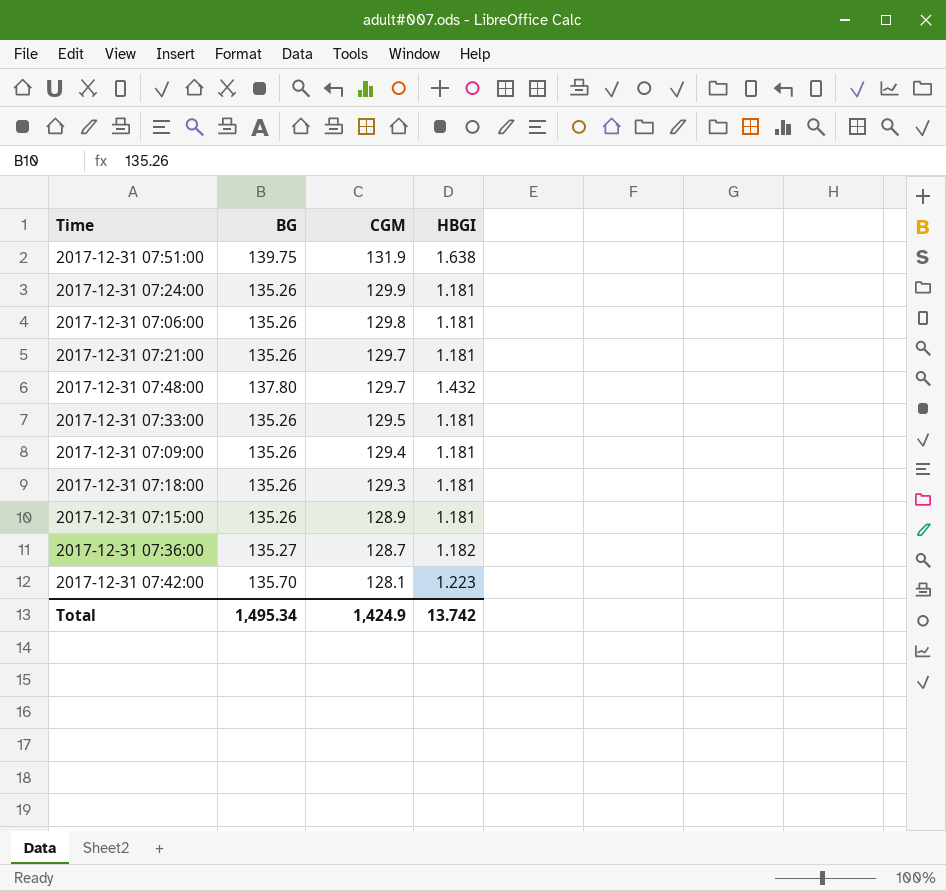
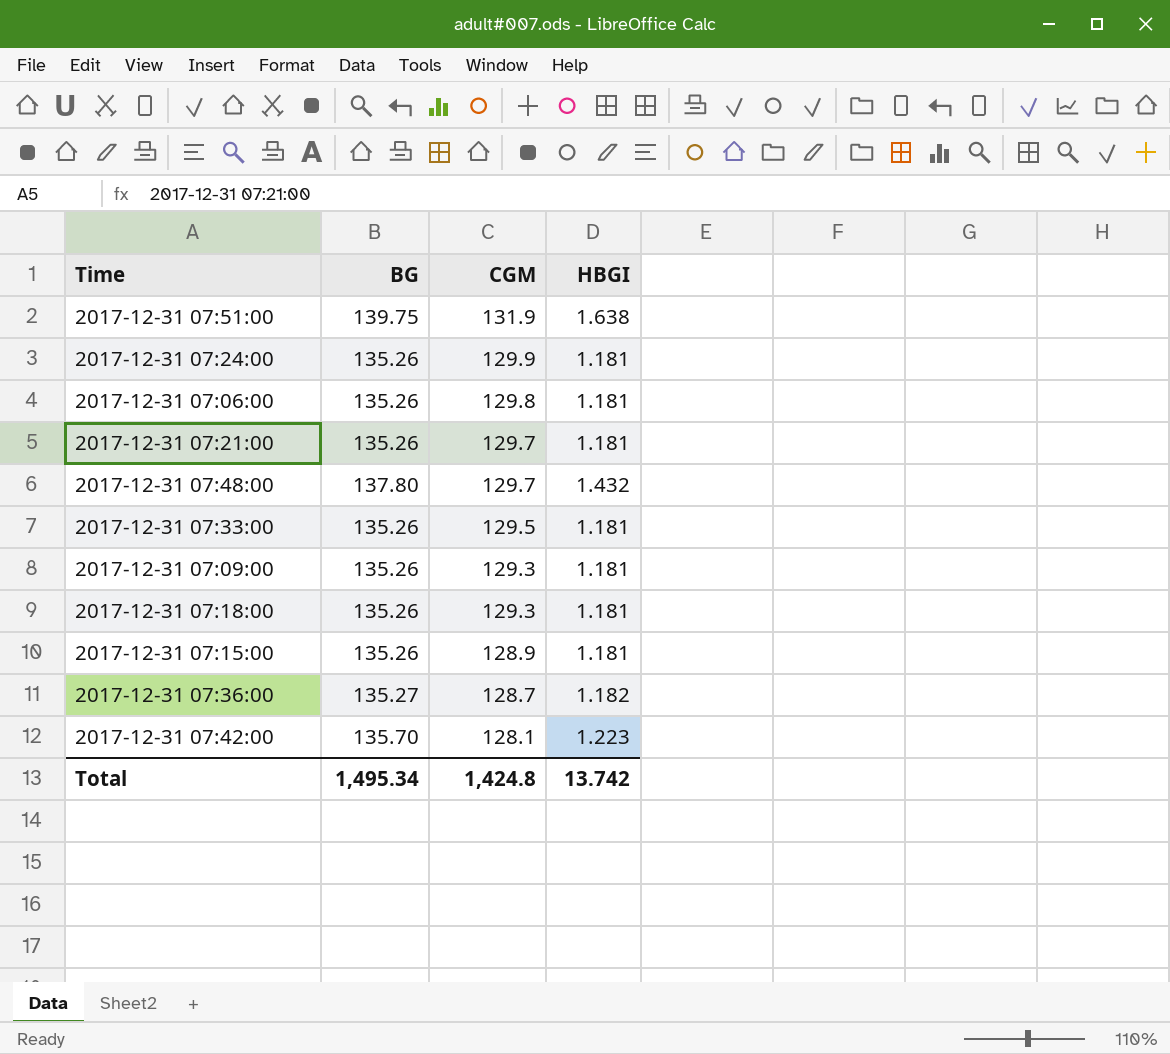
2017-12-31 07:09:00 | CGM: 129.4 -> 129.3
Total | CGM: 1,424.9 -> 1,424.8

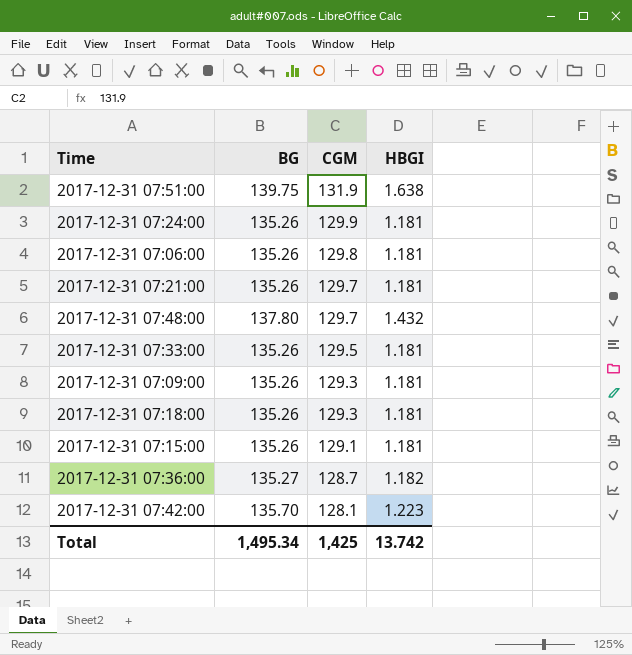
2017-12-31 07:15:00 | CGM: 128.9 -> 129.1
Total | CGM: 1,424.8 -> 1,425

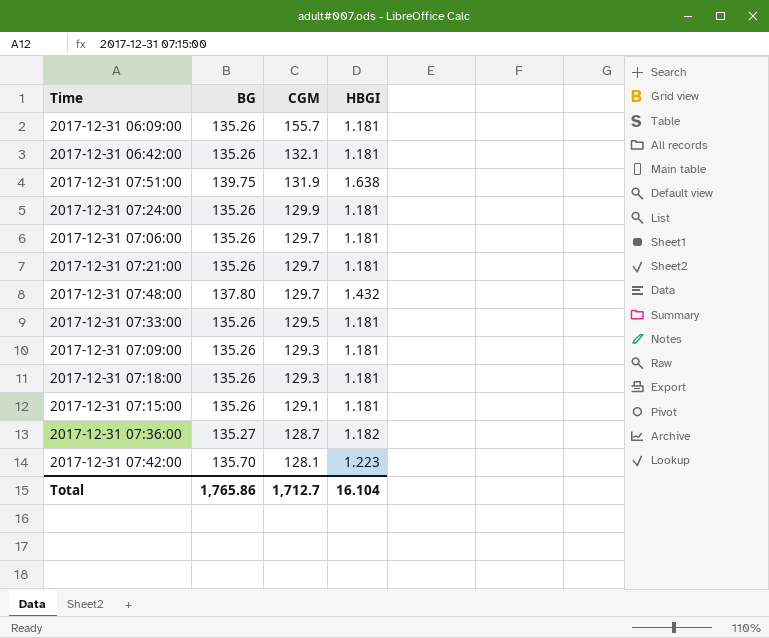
row 2017-12-31 06:09:00: none -> 135.26 | 155.7 | 1.181
row 2017-12-31 06:42:00: none -> 135.26 | 132.1 | 1.181
2017-12-31 07:06:00 | CGM: 129.8 -> 129.7
Total | BG: 1,495.34 -> 1,765.86
Total | CGM: 1,425 -> 1,712.7
Total | HBGI: 13.742 -> 16.104

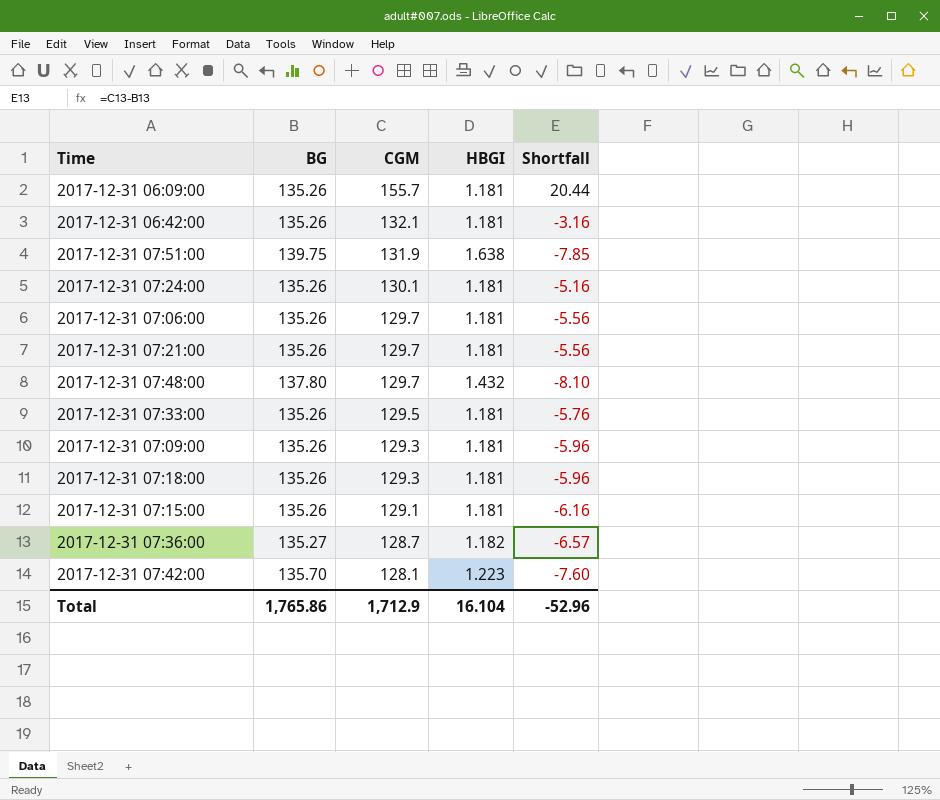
column Shortfall | formula: none -> [CGM] - [BG]
2017-12-31 07:24:00 | CGM: 129.9 -> 130.1
Total | CGM: 1,712.7 -> 1,712.9

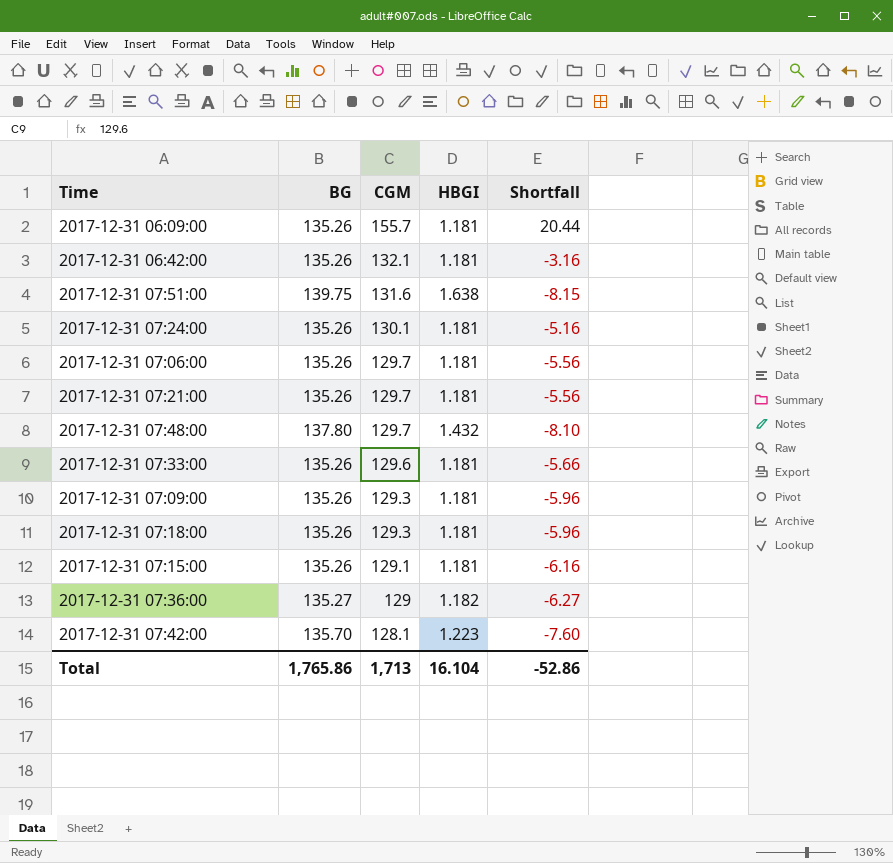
2017-12-31 07:51:00 | CGM: 131.9 -> 131.6
2017-12-31 07:51:00 | Shortfall: -7.85 -> -8.15
2017-12-31 07:33:00 | CGM: 129.5 -> 129.6
2017-12-31 07:33:00 | Shortfall: -5.76 -> -5.66
2017-12-31 07:36:00 | CGM: 128.7 -> 129
2017-12-31 07:36:00 | Shortfall: -6.57 -> -6.27
Total | CGM: 1,712.9 -> 1,713
Total | Shortfall: -52.96 -> -52.86

